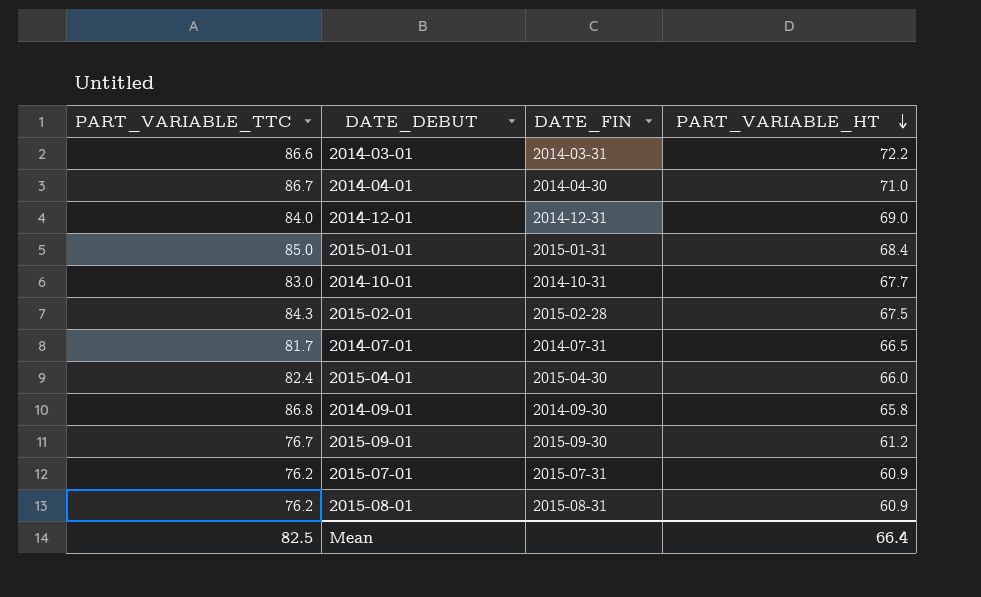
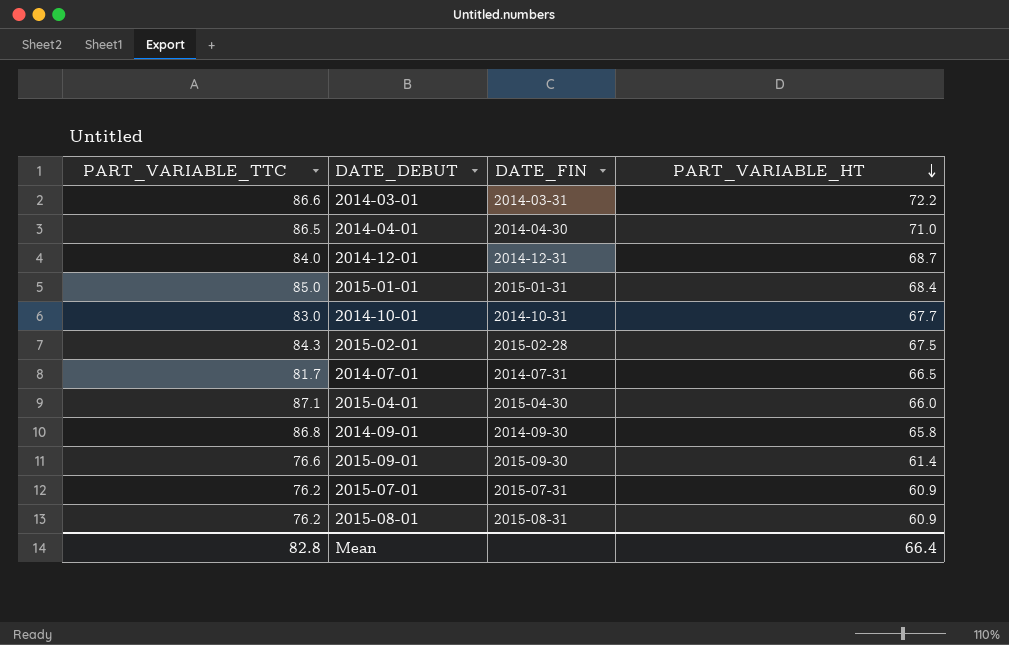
2014-04-01 | PART_VARIABLE_TTC: 86.7 -> 86.5
2014-12-01 | PART_VARIABLE_HT: 69.0 -> 68.7
2015-04-01 | PART_VARIABLE_TTC: 82.4 -> 87.1
2015-09-01 | PART_VARIABLE_TTC: 76.7 -> 76.6
2015-09-01 | PART_VARIABLE_HT: 61.2 -> 61.4
Mean | PART_VARIABLE_TTC: 82.5 -> 82.8

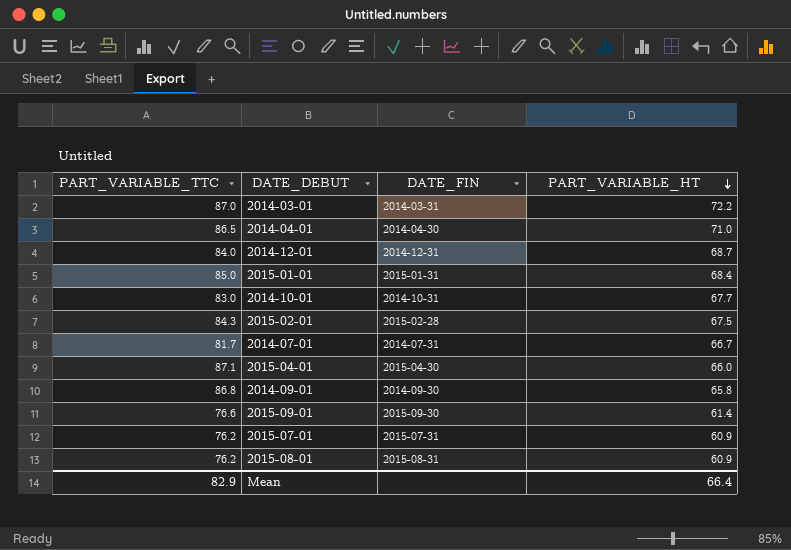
2014-03-01 | PART_VARIABLE_TTC: 86.6 -> 87.0
2014-07-01 | PART_VARIABLE_HT: 66.5 -> 66.7
Mean | PART_VARIABLE_TTC: 82.8 -> 82.9

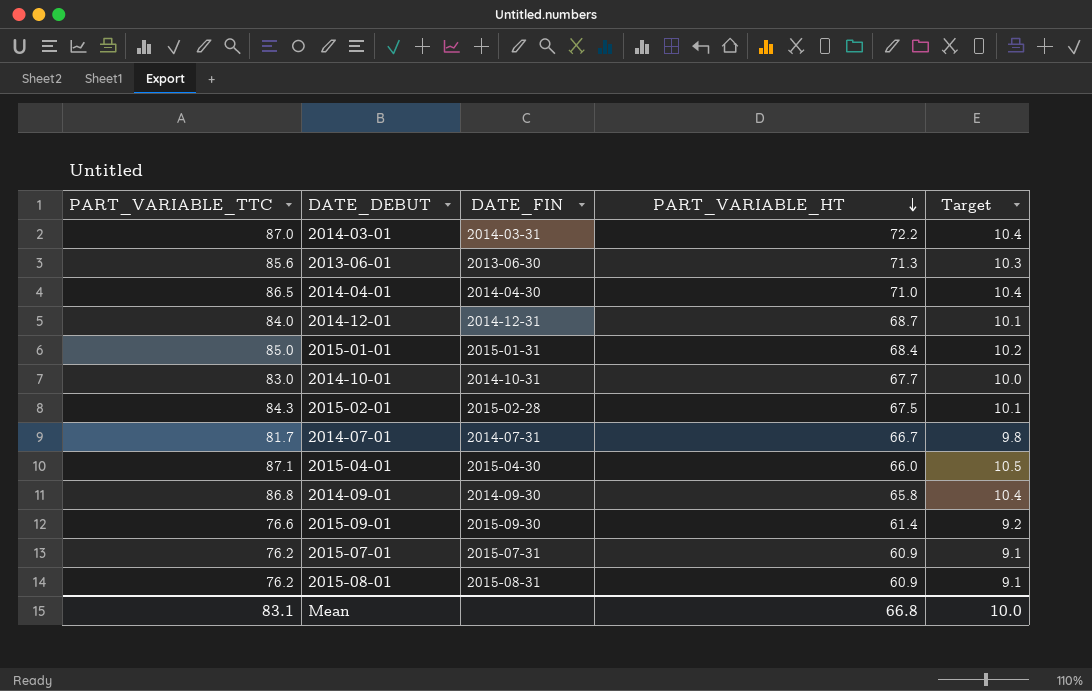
column Target | formula: none -> [PART_VARIABLE_TTC] * 0.12
row 2013-06-01: none -> 85.6 | 2013-06-30 | 71.3 | 10.3
Mean | PART_VARIABLE_TTC: 82.9 -> 83.1
Mean | PART_VARIABLE_HT: 66.4 -> 66.8

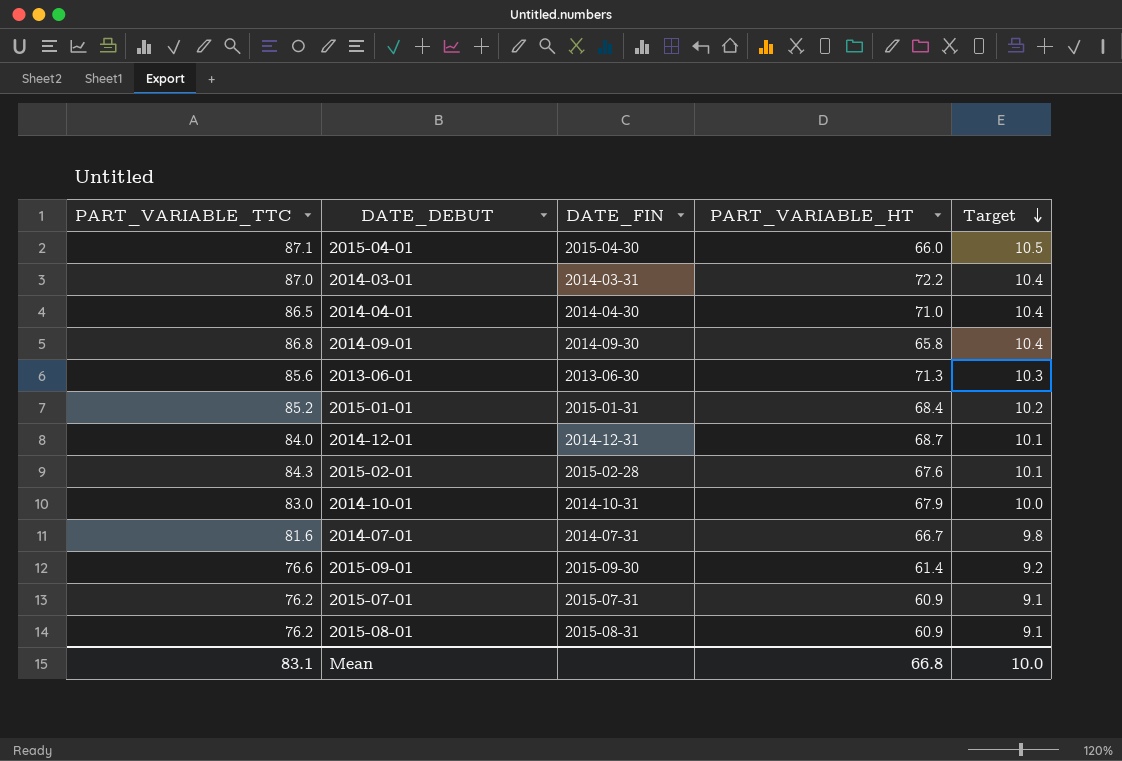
row order: PART_VARIABLE_HT descending -> Target descending
2015-01-01 | PART_VARIABLE_TTC: 85.0 -> 85.2
2015-02-01 | PART_VARIABLE_HT: 67.5 -> 67.6
2014-10-01 | PART_VARIABLE_HT: 67.7 -> 67.9
2014-07-01 | PART_VARIABLE_TTC: 81.7 -> 81.6

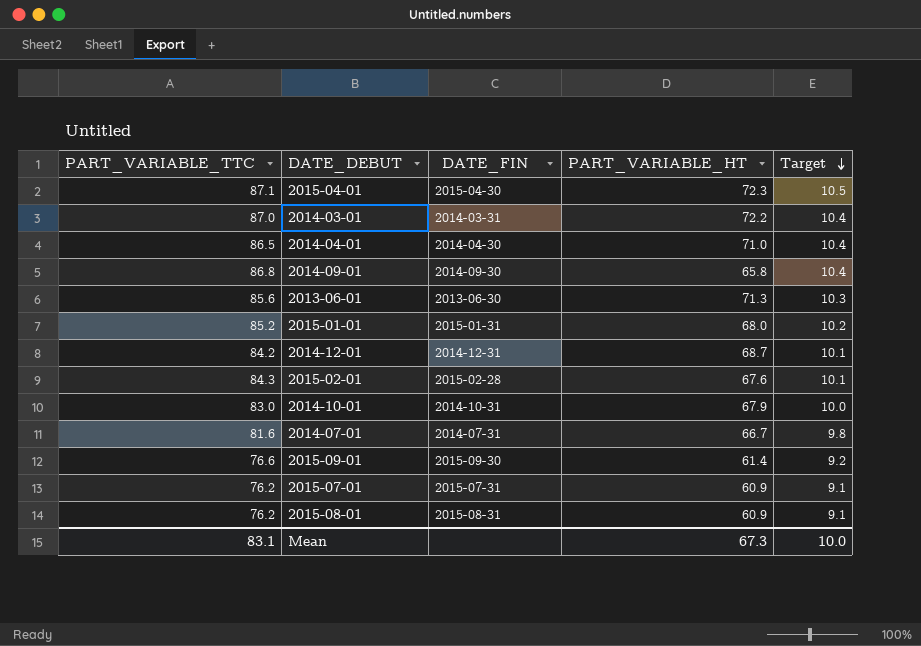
2015-04-01 | PART_VARIABLE_HT: 66.0 -> 72.3
2015-01-01 | PART_VARIABLE_HT: 68.4 -> 68.0
2014-12-01 | PART_VARIABLE_TTC: 84.0 -> 84.2
Mean | PART_VARIABLE_HT: 66.8 -> 67.3

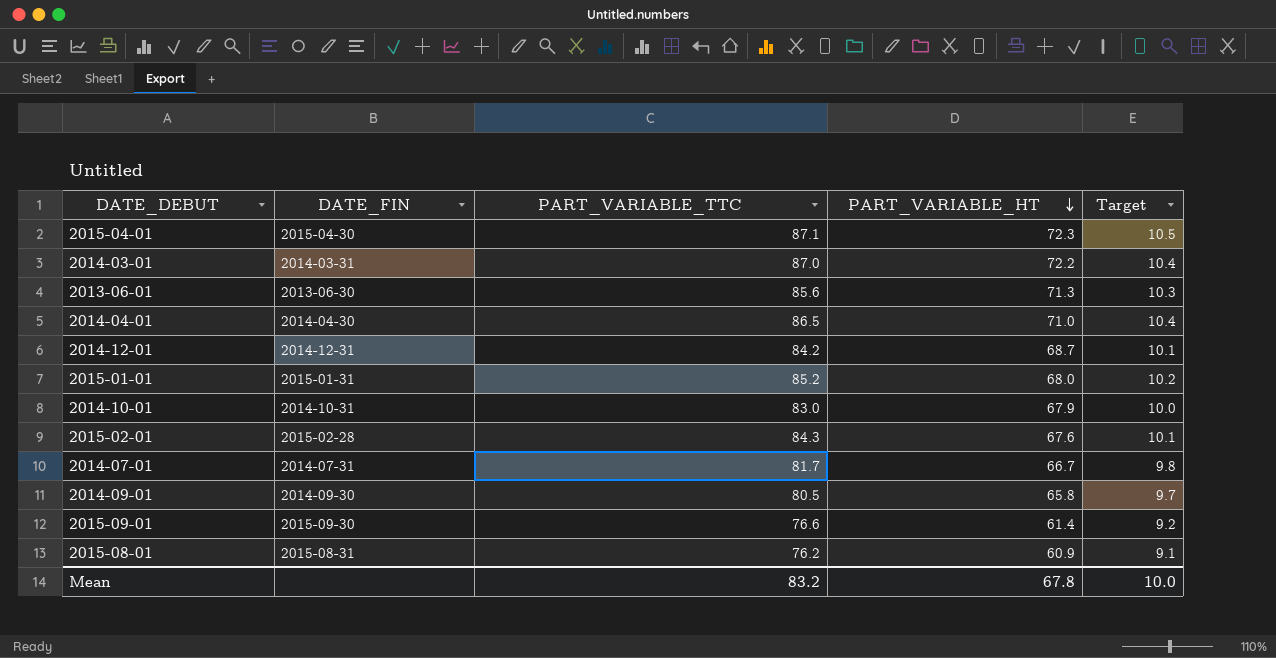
row order: Target descending -> PART_VARIABLE_HT descending
column PART_VARIABLE_TTC | position: 1 -> 3
row 2015-07-01: 76.2 | 2015-07-31 | 60.9 | 9.1 -> none
2014-07-01 | PART_VARIABLE_TTC: 81.6 -> 81.7
2014-09-01 | PART_VARIABLE_TTC: 86.8 -> 80.5
2014-09-01 | Target: 10.4 -> 9.7
Mean | PART_VARIABLE_TTC: 83.1 -> 83.2
Mean | PART_VARIABLE_HT: 67.3 -> 67.8

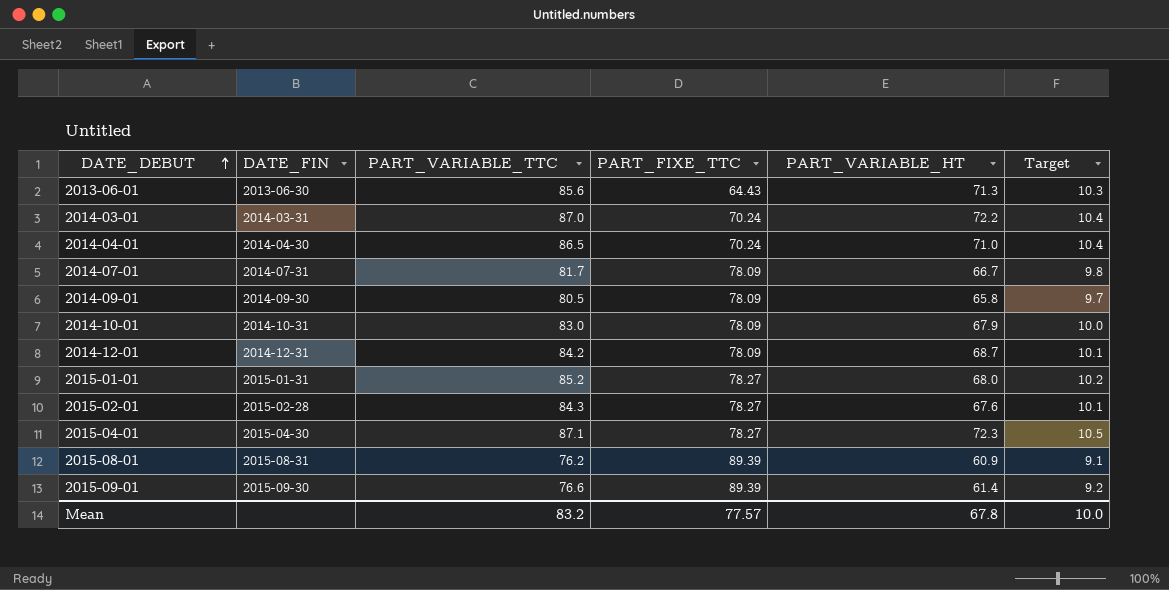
row order: PART_VARIABLE_HT descending -> DATE_DEBUT ascending
column PART_FIXE_TTC | position: none -> 4

